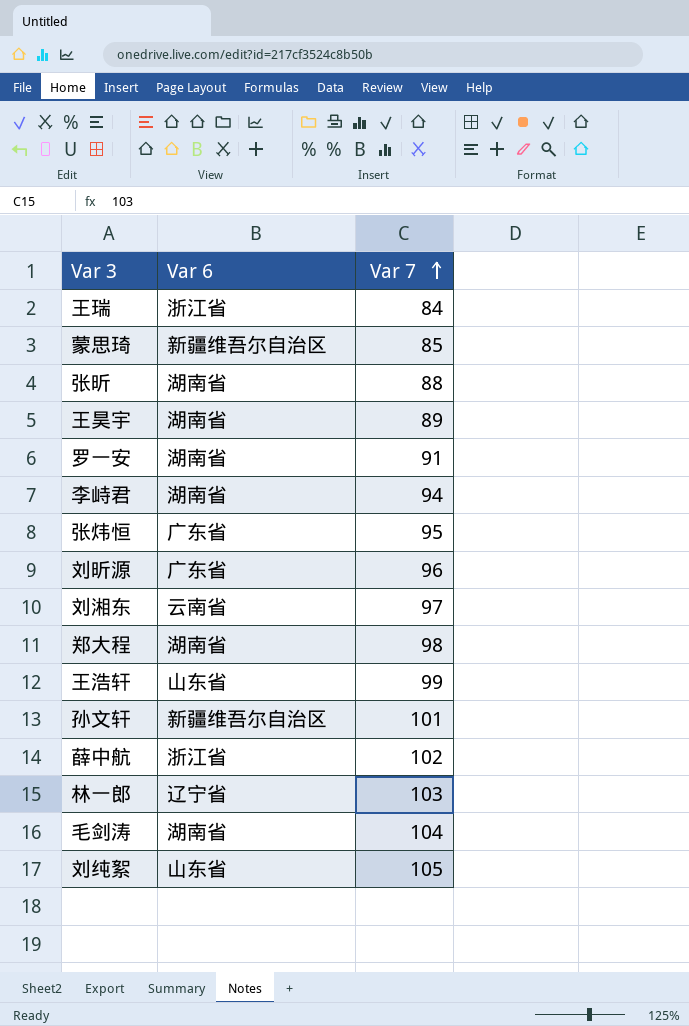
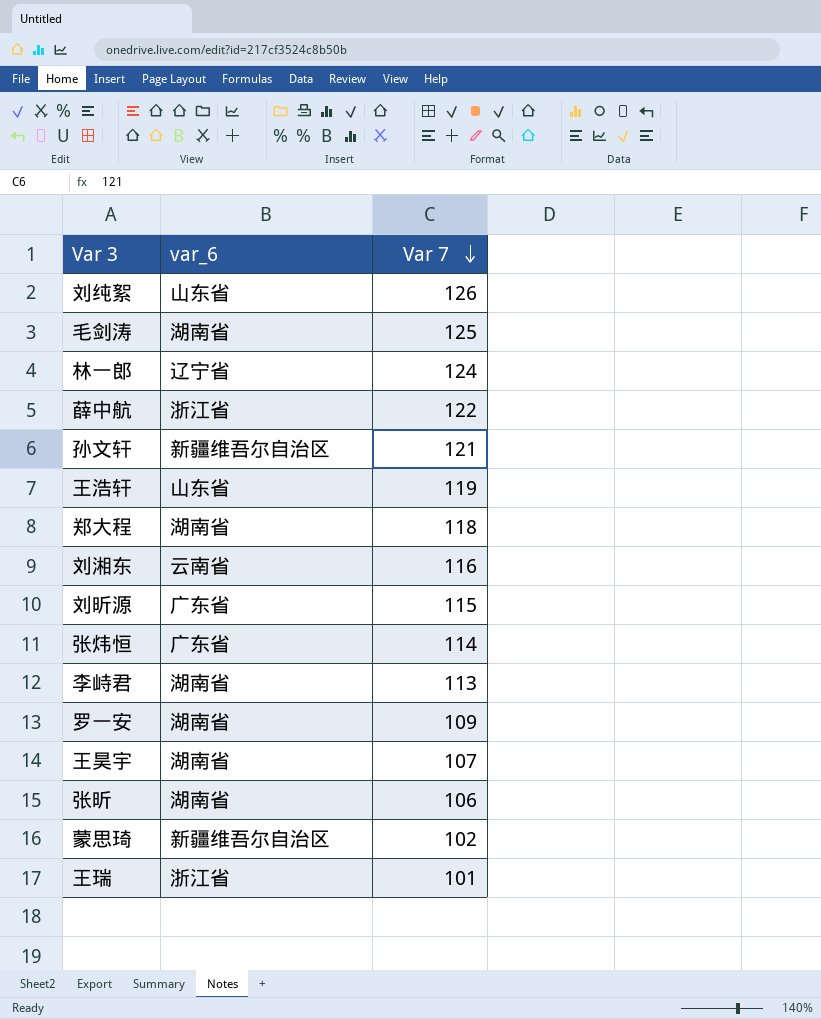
row order: Var 7 ascending -> Var 7 descending
column name: Var 6 -> var_6
刘纯絮 | Var 7: 105 -> 126
毛剑涛 | Var 7: 104 -> 125
林一郎 | Var 7: 103 -> 124
薛中航 | Var 7: 102 -> 122
孙文轩 | Var 7: 101 -> 121
王浩轩 | Var 7: 99 -> 119
郑大程 | Var 7: 98 -> 118
刘湘东 | Var 7: 97 -> 116
刘昕源 | Var 7: 96 -> 115
张炜恒 | Var 7: 95 -> 114
李峙君 | Var 7: 94 -> 113
罗一安 | Var 7: 91 -> 109
王昊宇 | Var 7: 89 -> 107
张昕 | Var 7: 88 -> 106
蒙思琦 | Var 7: 85 -> 102
王瑞 | Var 7: 84 -> 101

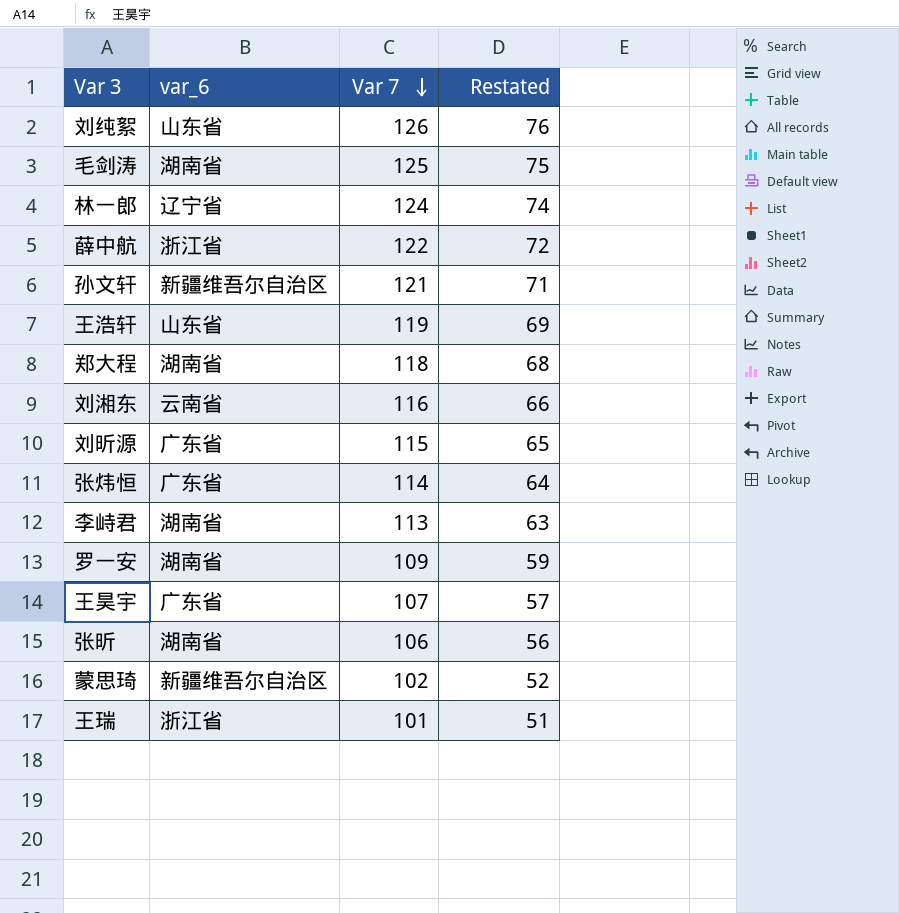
column Restated | formula: none -> [Var 7] - 50
王昊宇 | var_6: 湖南省 -> 广东省

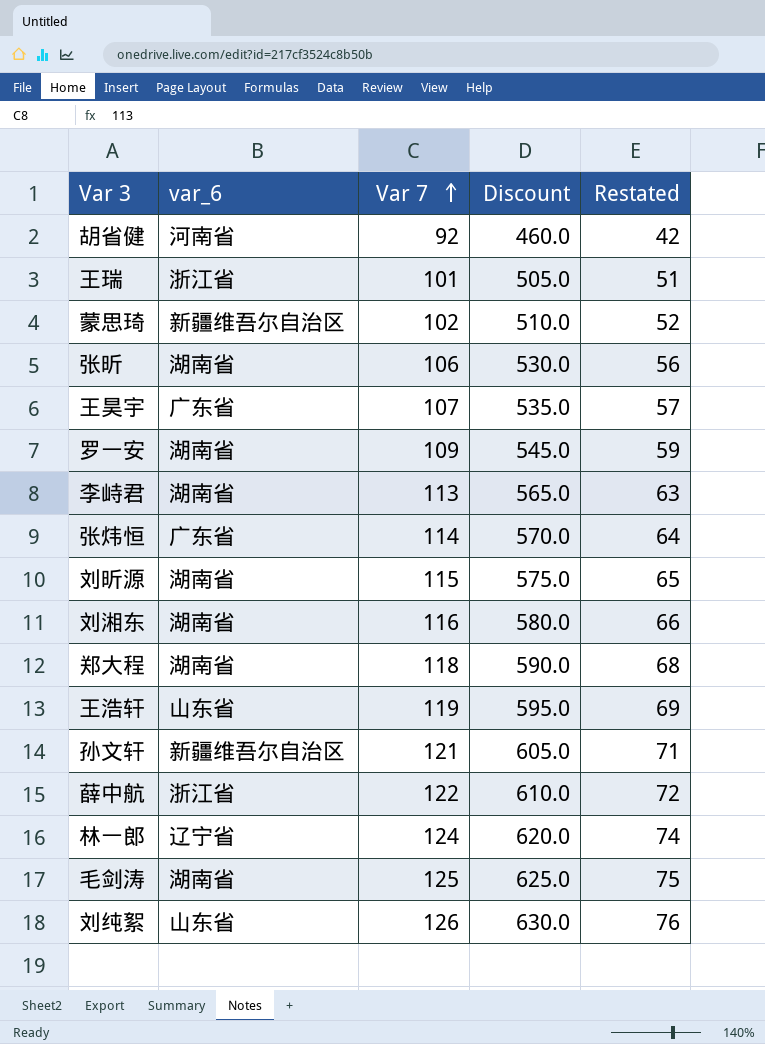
row order: Var 7 descending -> Var 7 ascending
column Discount | formula: none -> [Var 7] * 5
row 胡省健: none -> 河南省 | 92 | 460.0 | 42
刘昕源 | var_6: 广东省 -> 湖南省
刘湘东 | var_6: 云南省 -> 湖南省

